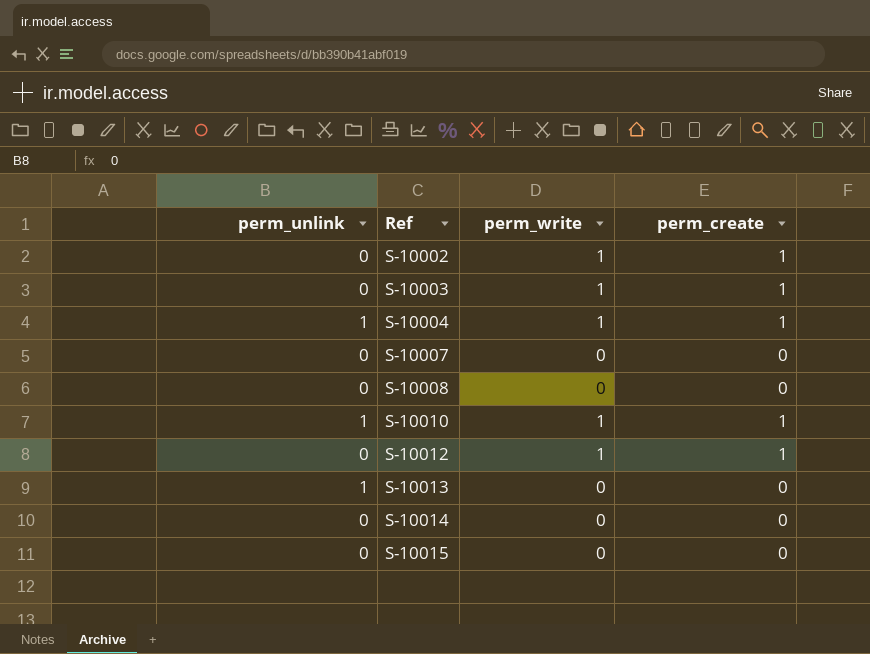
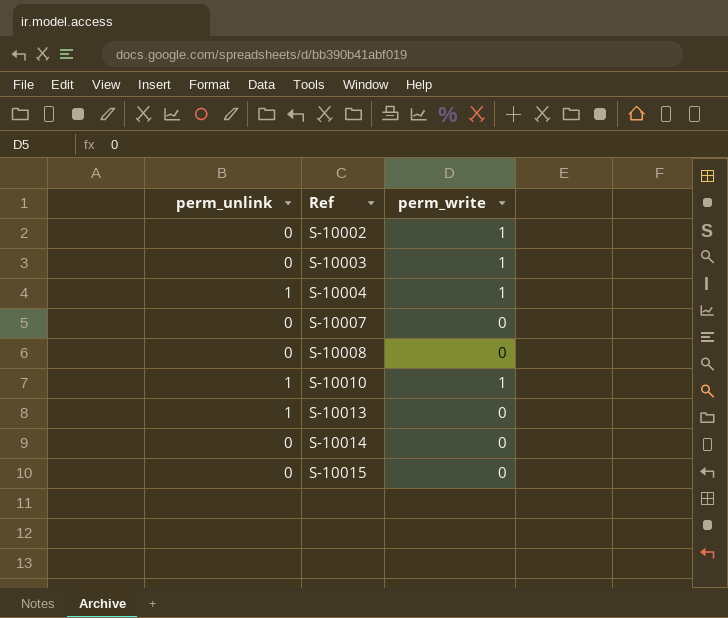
column perm_create | position: 4 -> none
row S-10012: 0 | 1 | 1 -> none

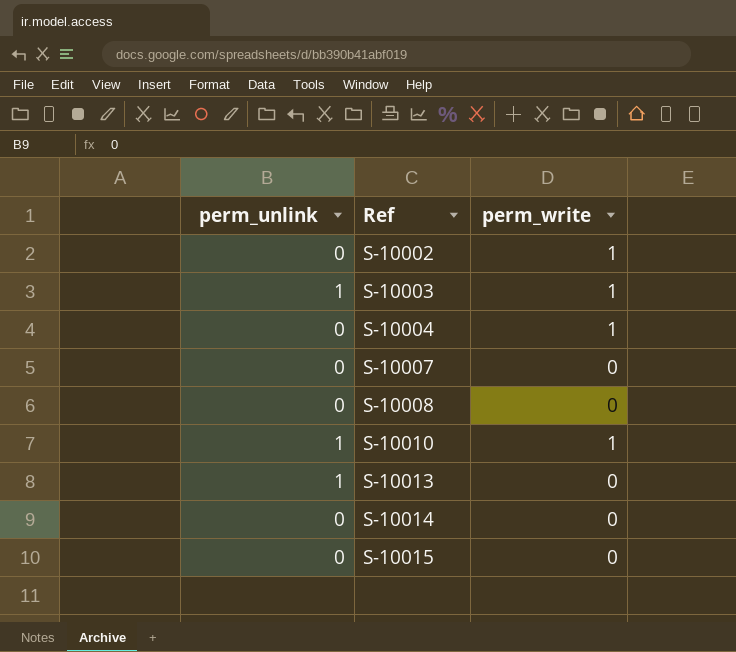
S-10003 | perm_unlink: 0 -> 1
S-10004 | perm_unlink: 1 -> 0

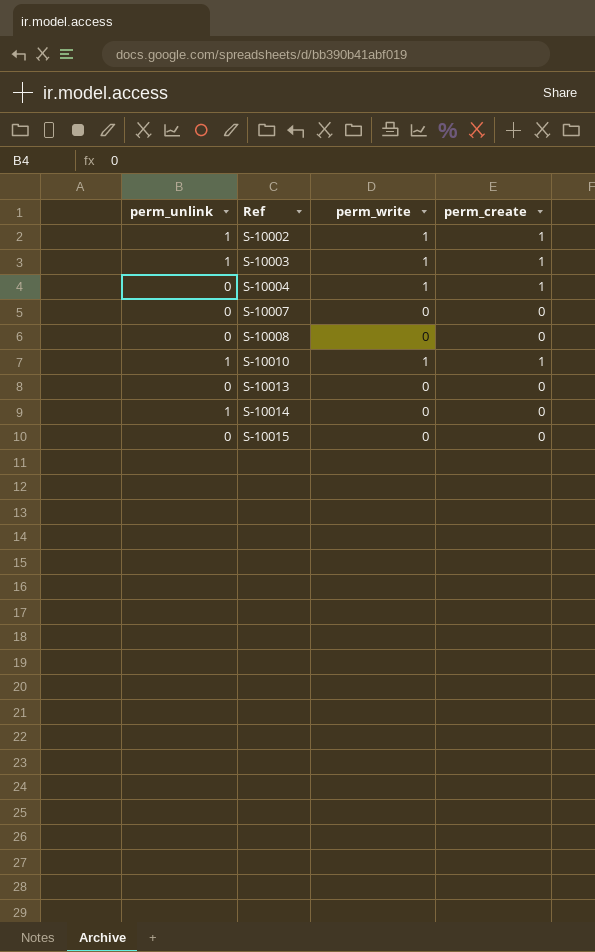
column perm_create | position: none -> 4
S-10002 | perm_unlink: 0 -> 1
S-10013 | perm_unlink: 1 -> 0
S-10014 | perm_unlink: 0 -> 1

